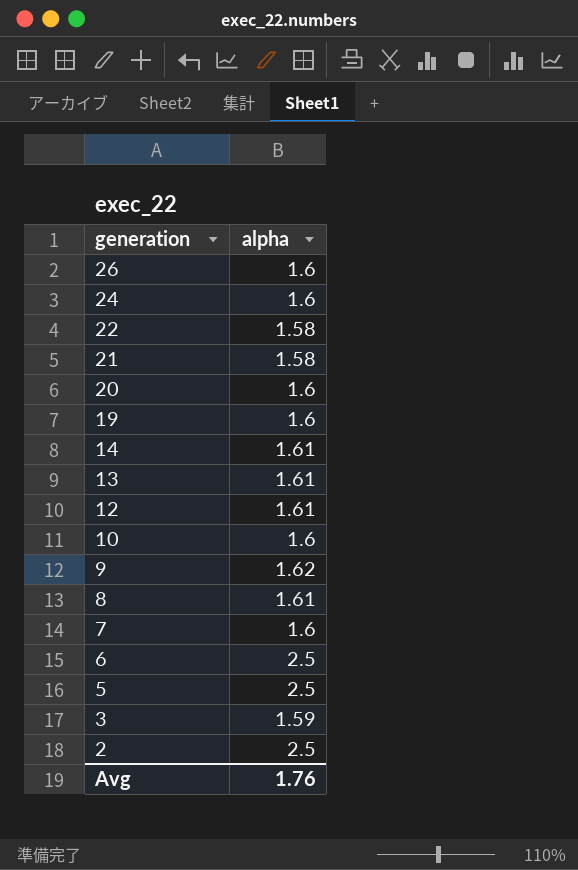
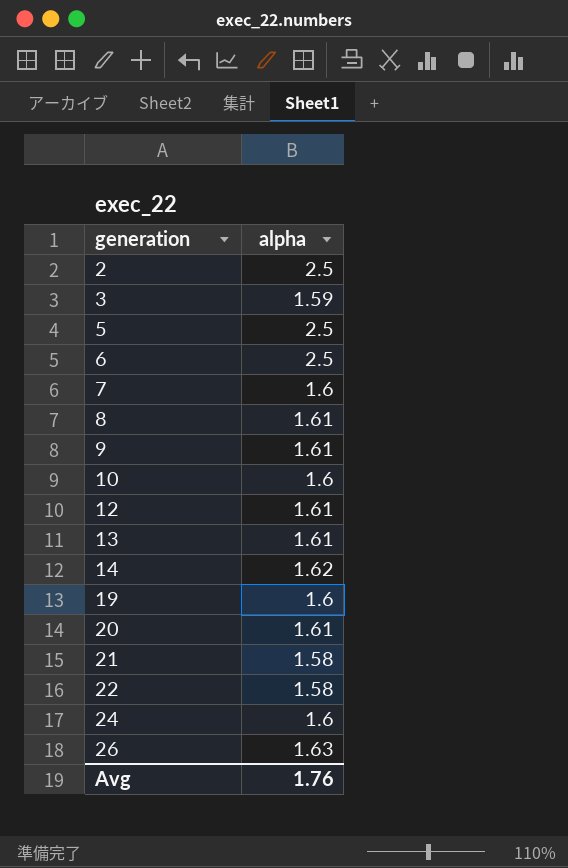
row order: generation descending -> generation ascending
9 | alpha: 1.62 -> 1.61
14 | alpha: 1.61 -> 1.62
20 | alpha: 1.6 -> 1.61
26 | alpha: 1.6 -> 1.63

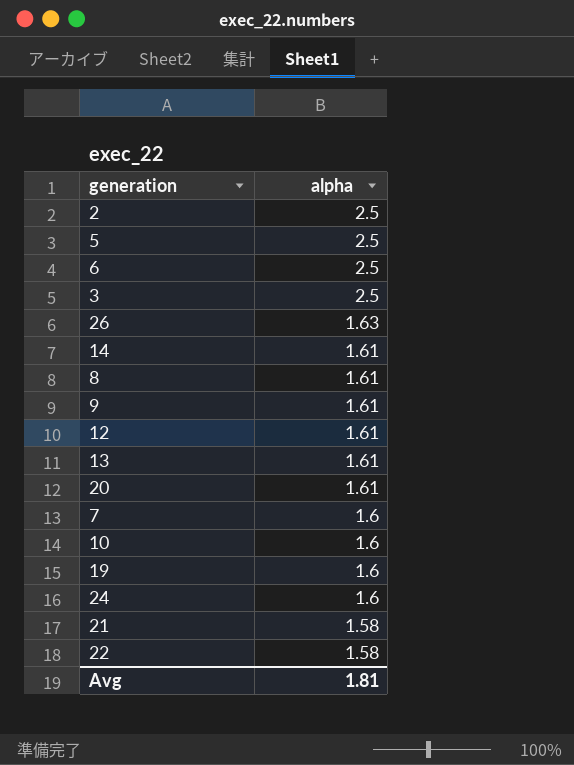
row order: generation ascending -> alpha descending
3 | alpha: 1.59 -> 2.5
14 | alpha: 1.62 -> 1.61
Avg | alpha: 1.76 -> 1.81

